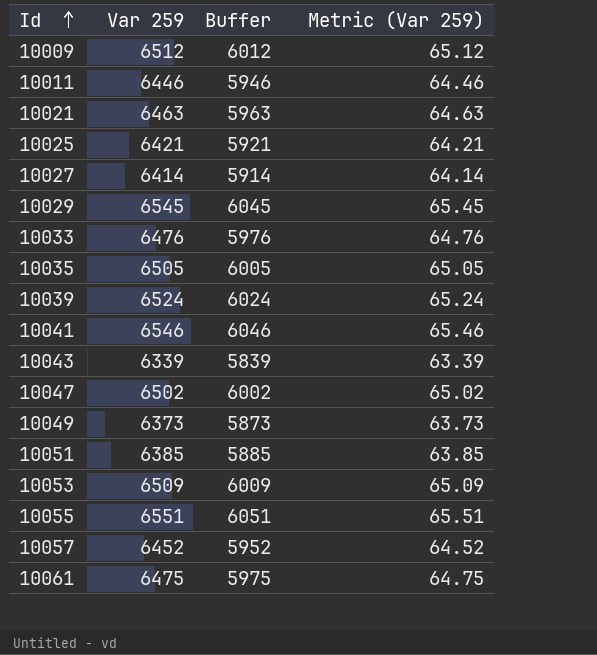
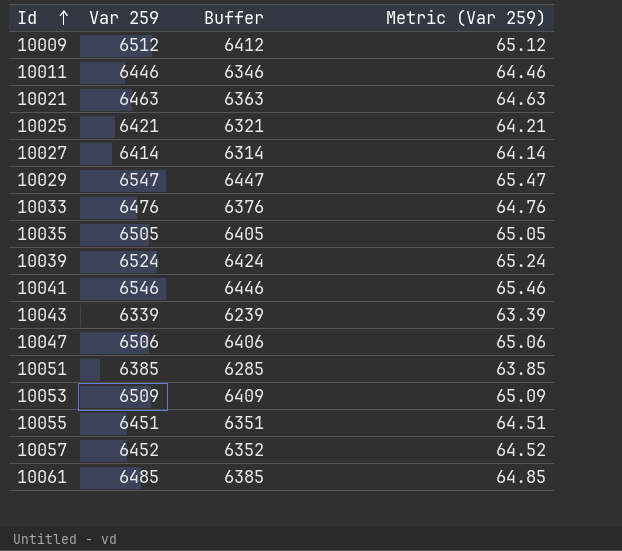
column Buffer | formula: [Var 259] - 500 -> [Var 259] - 100
row 10049: 6373 | 5873 | 63.73 -> none
10029 | Var 259: 6545 -> 6547
10029 | Metric (Var 259): 65.45 -> 65.47
10047 | Var 259: 6502 -> 6506
10047 | Metric (Var 259): 65.02 -> 65.06
10055 | Var 259: 6551 -> 6451
10055 | Metric (Var 259): 65.51 -> 64.51
10061 | Var 259: 6475 -> 6485
10061 | Metric (Var 259): 64.75 -> 64.85

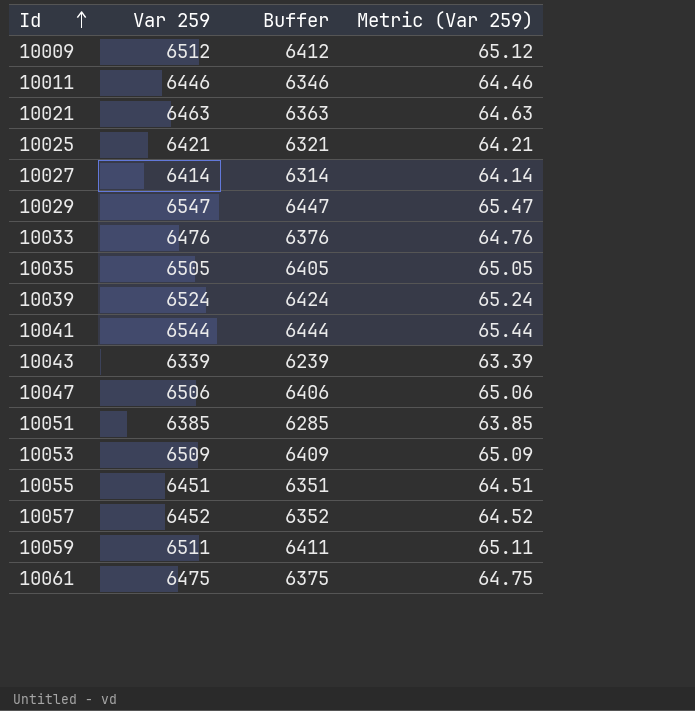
10041 | Var 259: 6546 -> 6544
10041 | Buffer: 6446 -> 6444
10041 | Metric (Var 259): 65.46 -> 65.44
row 10059: none -> 6511 | 6411 | 65.11
10061 | Var 259: 6485 -> 6475
10061 | Buffer: 6385 -> 6375
10061 | Metric (Var 259): 64.85 -> 64.75

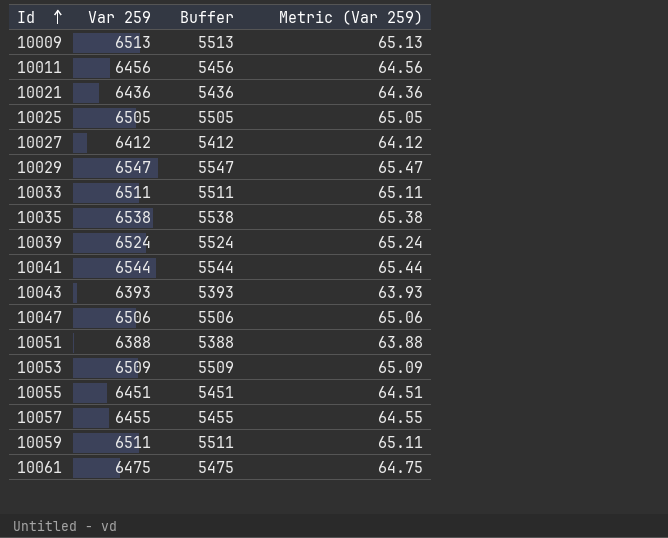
column Buffer | formula: [Var 259] - 100 -> [Var 259] - 1000
10009 | Var 259: 6512 -> 6513
10009 | Metric (Var 259): 65.12 -> 65.13
10011 | Var 259: 6446 -> 6456
10011 | Metric (Var 259): 64.46 -> 64.56
10021 | Var 259: 6463 -> 6436
10021 | Metric (Var 259): 64.63 -> 64.36
10025 | Var 259: 6421 -> 6505
10025 | Metric (Var 259): 64.21 -> 65.05
10027 | Var 259: 6414 -> 6412
10027 | Metric (Var 259): 64.14 -> 64.12
10033 | Var 259: 6476 -> 6511
10033 | Metric (Var 259): 64.76 -> 65.11
10035 | Var 259: 6505 -> 6538
10035 | Metric (Var 259): 65.05 -> 65.38
10043 | Var 259: 6339 -> 6393
10043 | Metric (Var 259): 63.39 -> 63.93
10051 | Var 259: 6385 -> 6388
10051 | Metric (Var 259): 63.85 -> 63.88
10057 | Var 259: 6452 -> 6455
10057 | Metric (Var 259): 64.52 -> 64.55

